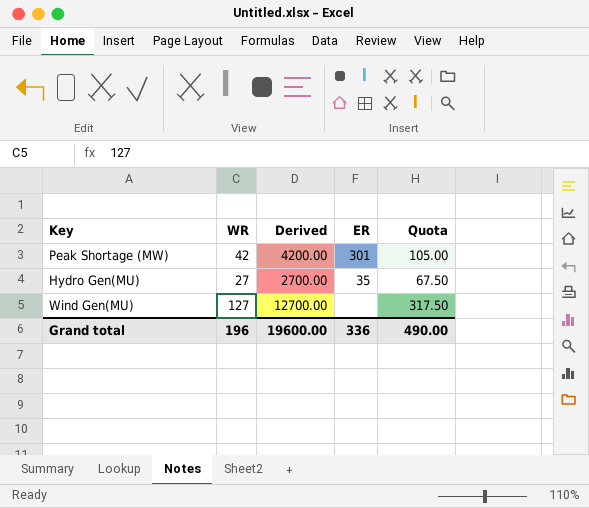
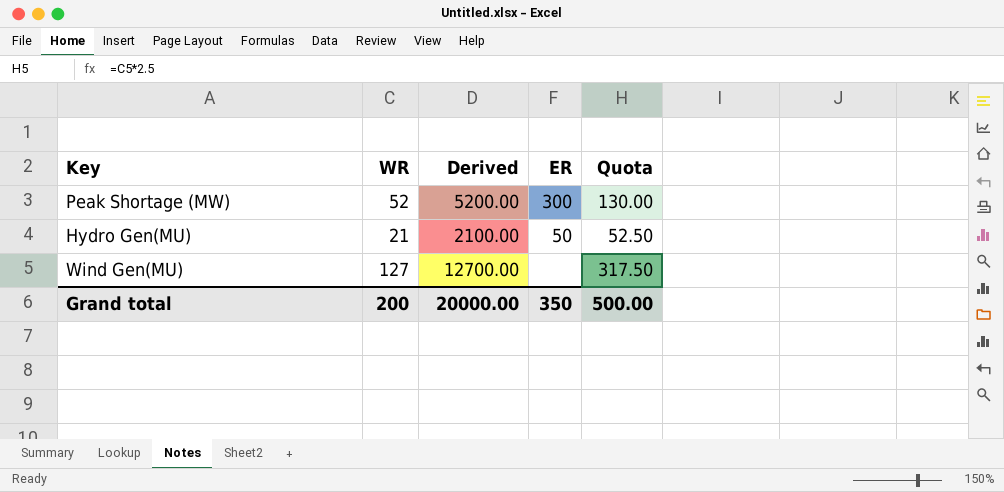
Peak Shortage (MW) | WR: 42 -> 52
Peak Shortage (MW) | Derived: 4200.00 -> 5200.00
Peak Shortage (MW) | ER: 301 -> 300
Peak Shortage (MW) | Quota: 105.00 -> 130.00
Hydro Gen(MU) | WR: 27 -> 21
Hydro Gen(MU) | Derived: 2700.00 -> 2100.00
Hydro Gen(MU) | ER: 35 -> 50
Hydro Gen(MU) | Quota: 67.50 -> 52.50
Grand total | WR: 196 -> 200
Grand total | Derived: 19600.00 -> 20000.00
Grand total | ER: 336 -> 350
Grand total | Quota: 490.00 -> 500.00

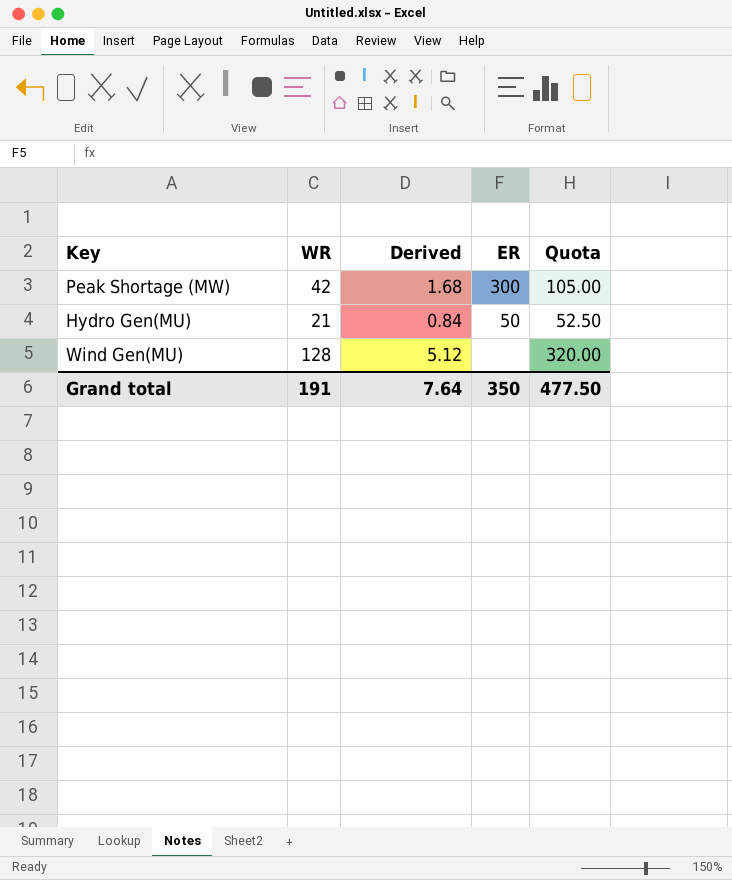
column Derived | formula: [WR] * 100 -> [WR] * 0.04
Peak Shortage (MW) | WR: 52 -> 42
Peak Shortage (MW) | Quota: 130.00 -> 105.00
Wind Gen(MU) | WR: 127 -> 128
Wind Gen(MU) | Quota: 317.50 -> 320.00
Grand total | WR: 200 -> 191
Grand total | Derived: 20000.00 -> 7.64
Grand total | Quota: 500.00 -> 477.50

